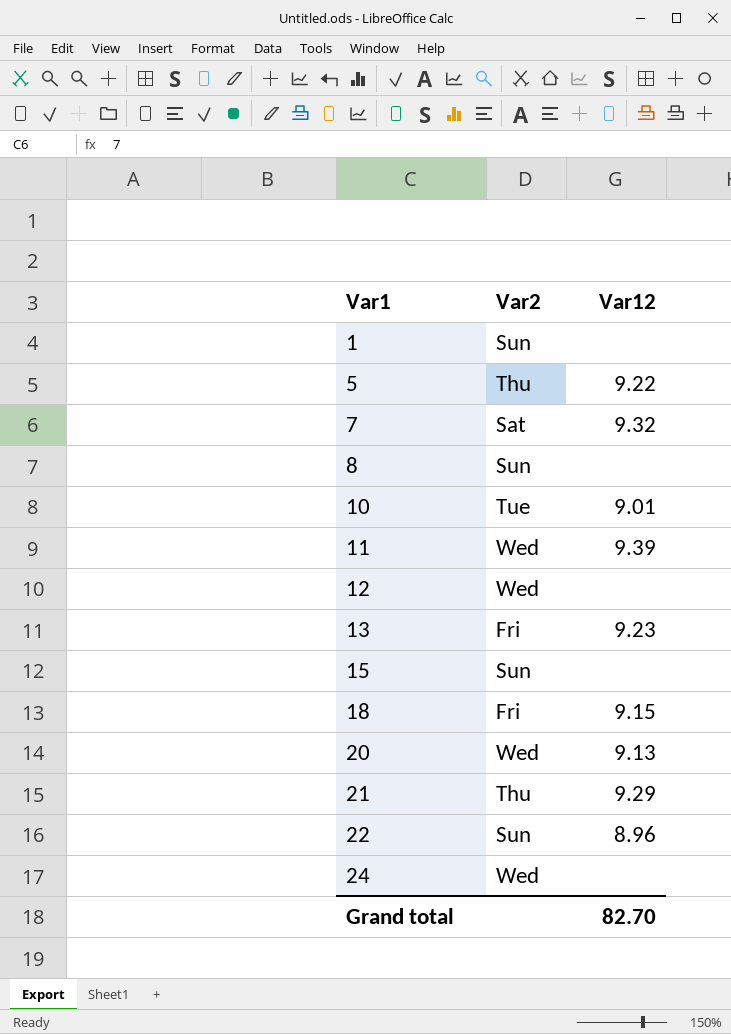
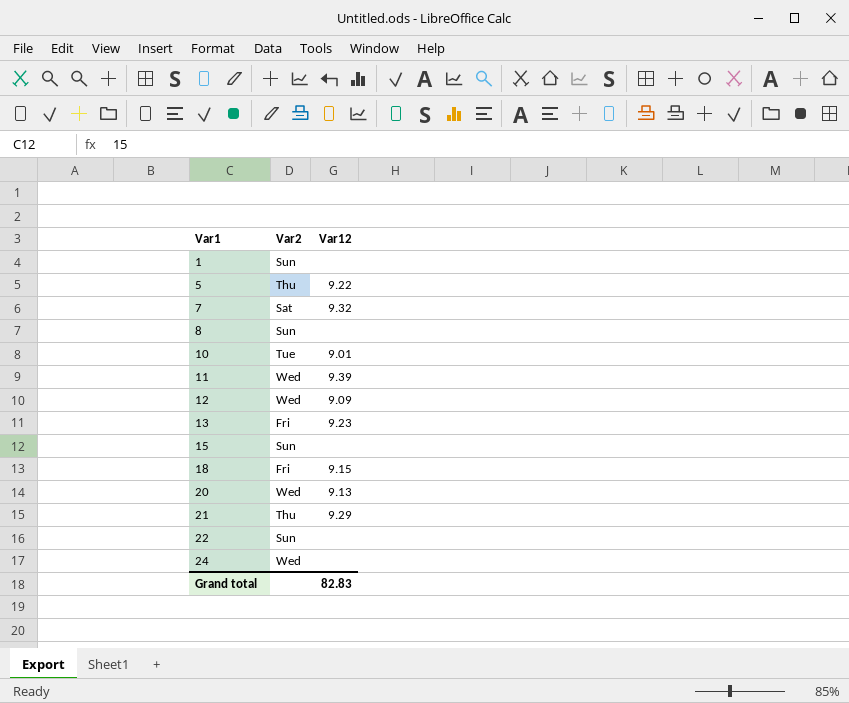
12 | Var12: none -> 9.09
22 | Var12: 8.96 -> none
Grand total | Var12: 82.70 -> 82.83

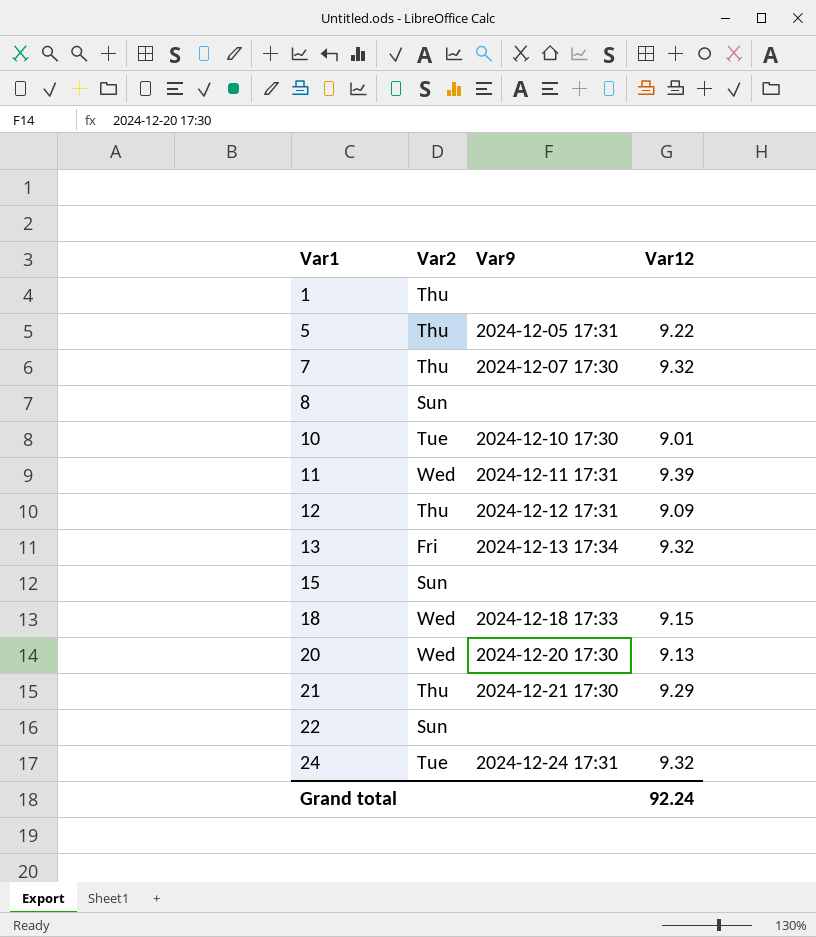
column Var9 | position: none -> 3
1 | Var2: Sun -> Thu
7 | Var2: Sat -> Thu
12 | Var2: Wed -> Thu
13 | Var12: 9.23 -> 9.32
18 | Var2: Fri -> Wed
24 | Var2: Wed -> Tue
24 | Var12: none -> 9.32
Grand total | Var12: 82.83 -> 92.24

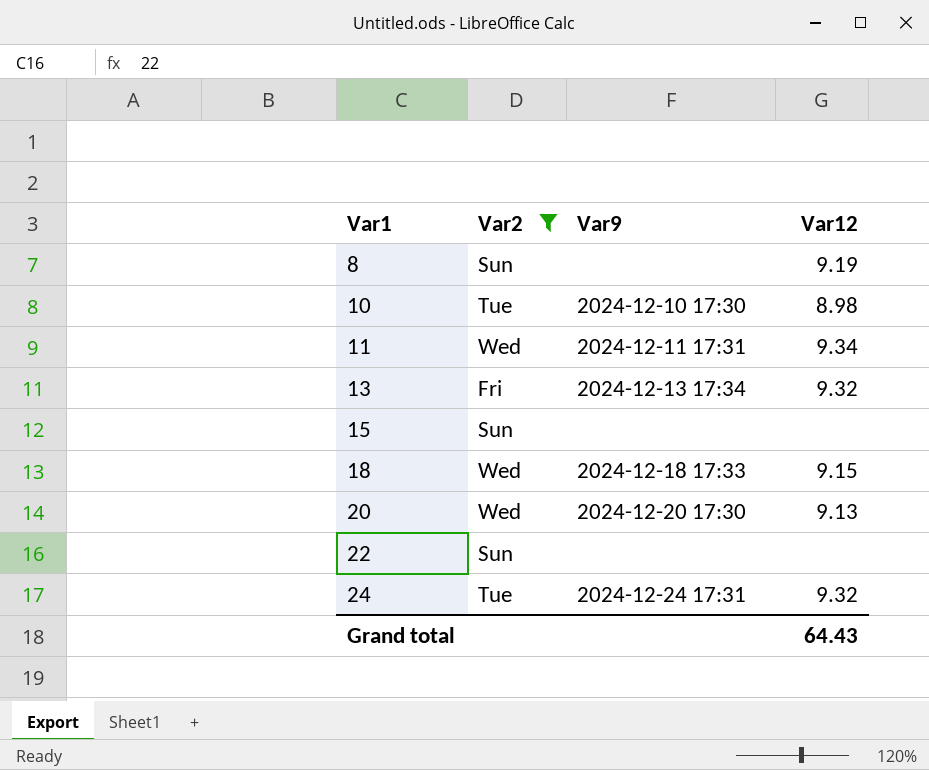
filter: none -> Var2 != Thu
8 | Var12: none -> 9.19
10 | Var12: 9.01 -> 8.98
11 | Var12: 9.39 -> 9.34
Grand total | Var12: 92.24 -> 64.43

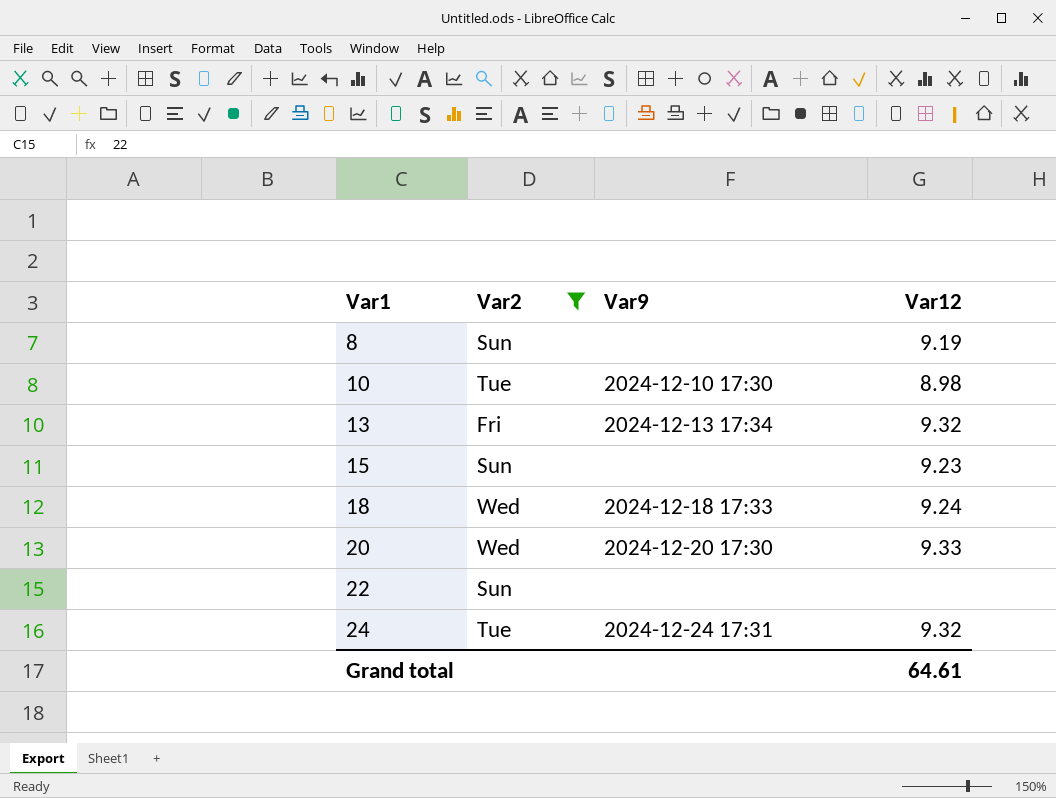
row 11: Wed | 2024-12-11 17:31 | 9.34 -> none
15 | Var12: none -> 9.23
18 | Var12: 9.15 -> 9.24
20 | Var12: 9.13 -> 9.33
Grand total | Var12: 64.43 -> 64.61

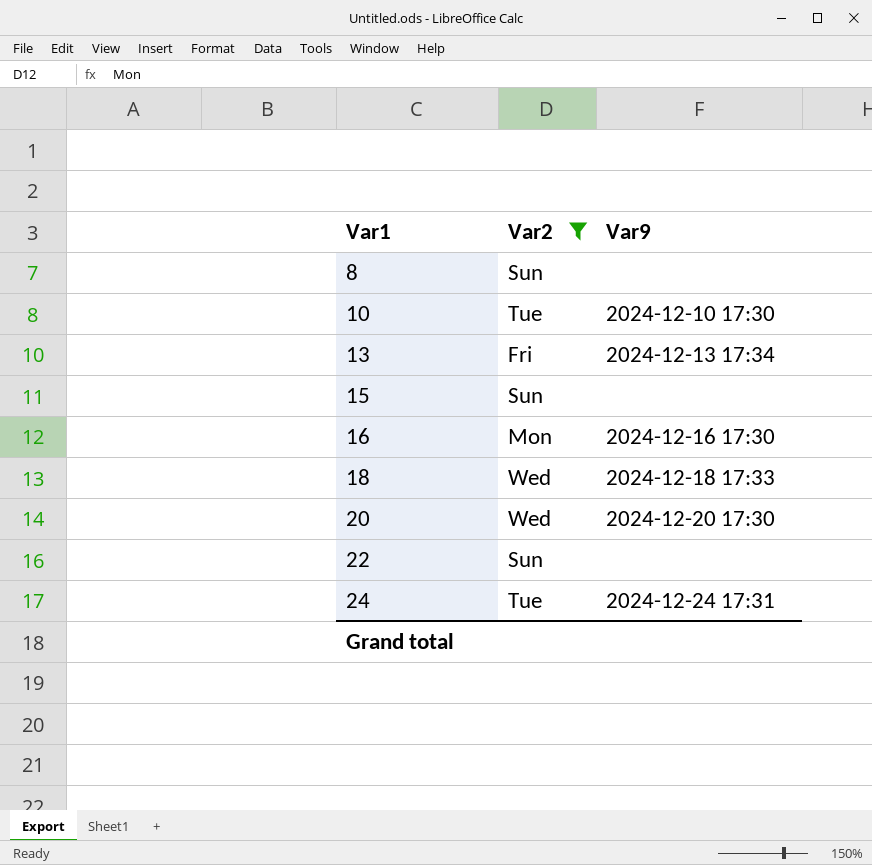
column Var12 | position: 4 -> none
row 16: none -> Mon | 2024-12-16 17:30

